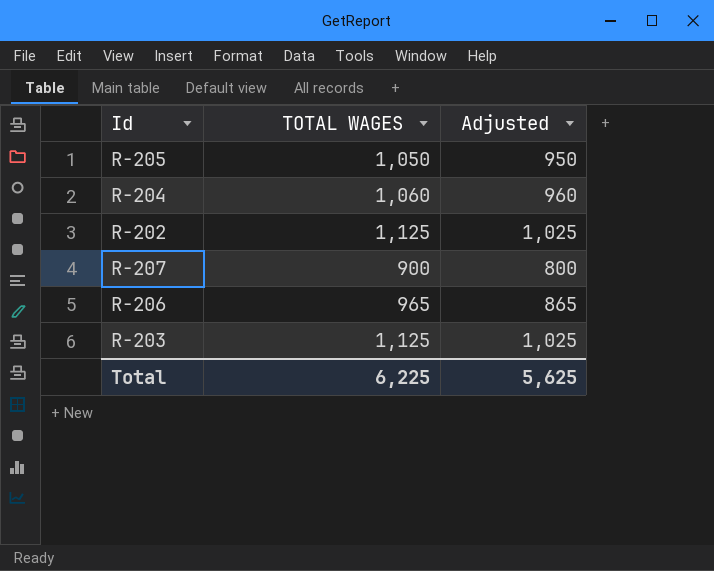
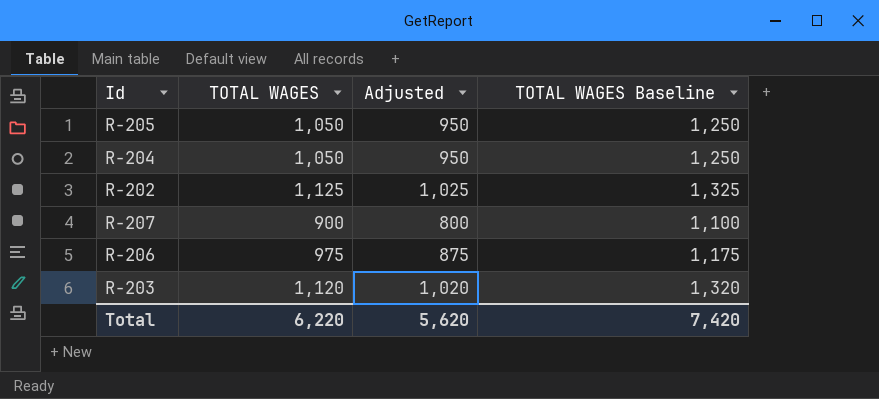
column TOTAL WAGES Baseline | formula: none -> [TOTAL WAGES] + 200
R-204 | TOTAL WAGES: 1,060 -> 1,050
R-204 | Adjusted: 960 -> 950
R-206 | TOTAL WAGES: 965 -> 975
R-206 | Adjusted: 865 -> 875
R-203 | TOTAL WAGES: 1,125 -> 1,120
R-203 | Adjusted: 1,025 -> 1,020
Total | TOTAL WAGES: 6,225 -> 6,220
Total | Adjusted: 5,625 -> 5,620

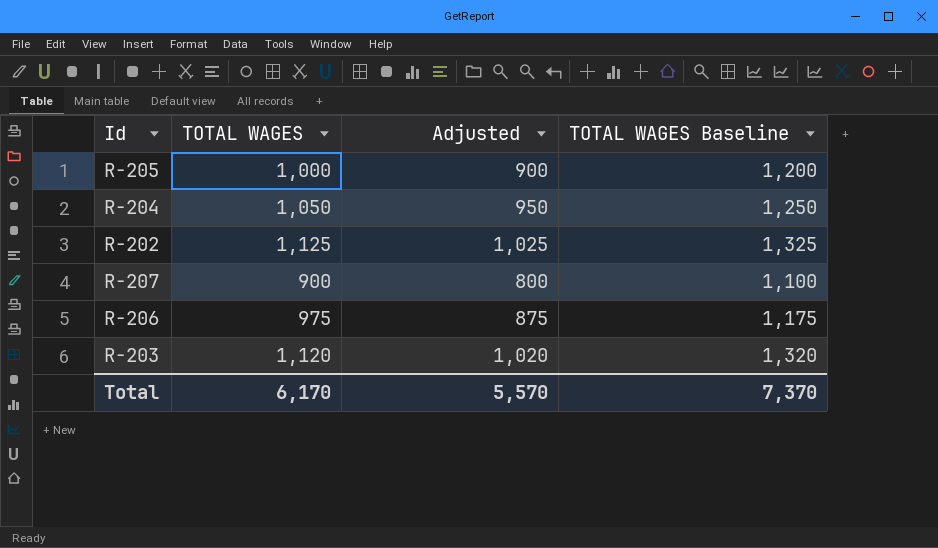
R-205 | TOTAL WAGES: 1,050 -> 1,000
R-205 | Adjusted: 950 -> 900
R-205 | TOTAL WAGES Baseline: 1,250 -> 1,200
Total | TOTAL WAGES: 6,220 -> 6,170
Total | Adjusted: 5,620 -> 5,570
Total | TOTAL WAGES Baseline: 7,420 -> 7,370

